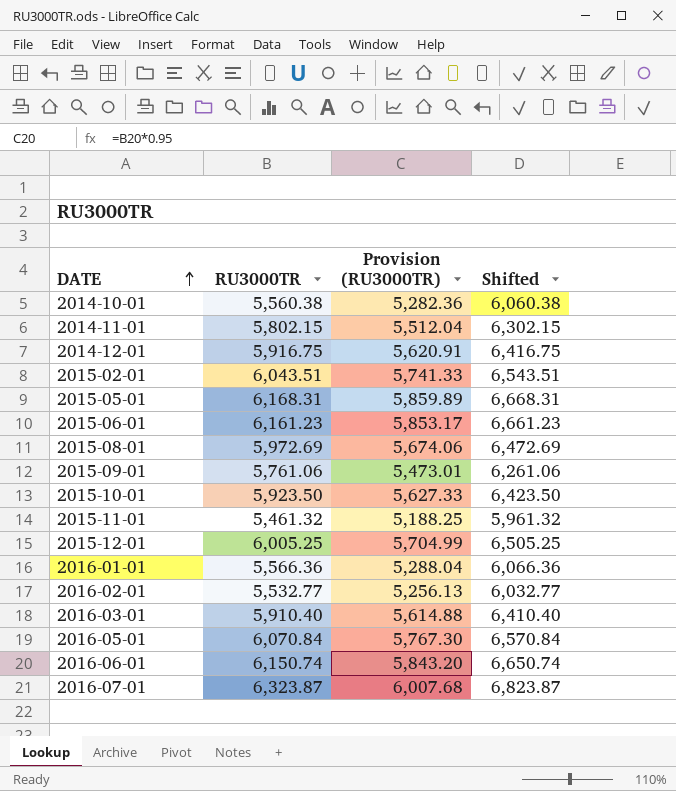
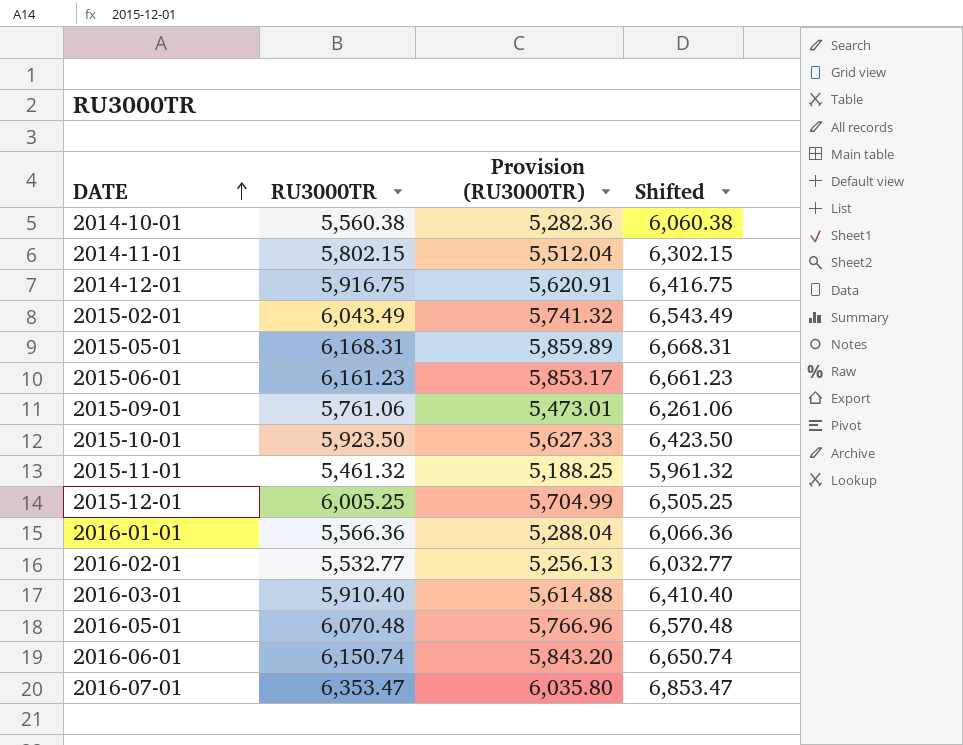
row 2015-08-01: 5,972.69 | 5,674.06 | 6,472.69 -> none
2015-02-01 | RU3000TR: 6,043.51 -> 6,043.49
2015-02-01 | Provision (RU3000TR): 5,741.33 -> 5,741.32
2015-02-01 | Shifted: 6,543.51 -> 6,543.49
2016-05-01 | RU3000TR: 6,070.84 -> 6,070.48
2016-05-01 | Provision (RU3000TR): 5,767.30 -> 5,766.96
2016-05-01 | Shifted: 6,570.84 -> 6,570.48
2016-07-01 | RU3000TR: 6,323.87 -> 6,353.47
2016-07-01 | Provision (RU3000TR): 6,007.68 -> 6,035.80
2016-07-01 | Shifted: 6,823.87 -> 6,853.47

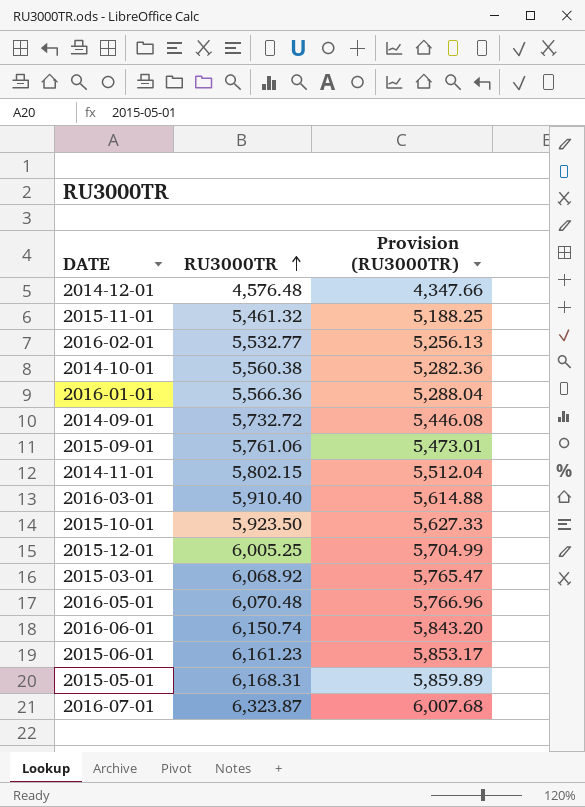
row order: DATE ascending -> RU3000TR ascending
column Shifted | formula: [RU3000TR] + 500 -> none
row 2015-02-01: 6,043.49 | 5,741.32 | 6,543.49 -> none
2014-12-01 | RU3000TR: 5,916.75 -> 4,576.48
2014-12-01 | Provision (RU3000TR): 5,620.91 -> 4,347.66
row 2014-09-01: none -> 5,732.72 | 5,446.08
row 2015-03-01: none -> 6,068.92 | 5,765.47
2016-07-01 | RU3000TR: 6,353.47 -> 6,323.87
2016-07-01 | Provision (RU3000TR): 6,035.80 -> 6,007.68

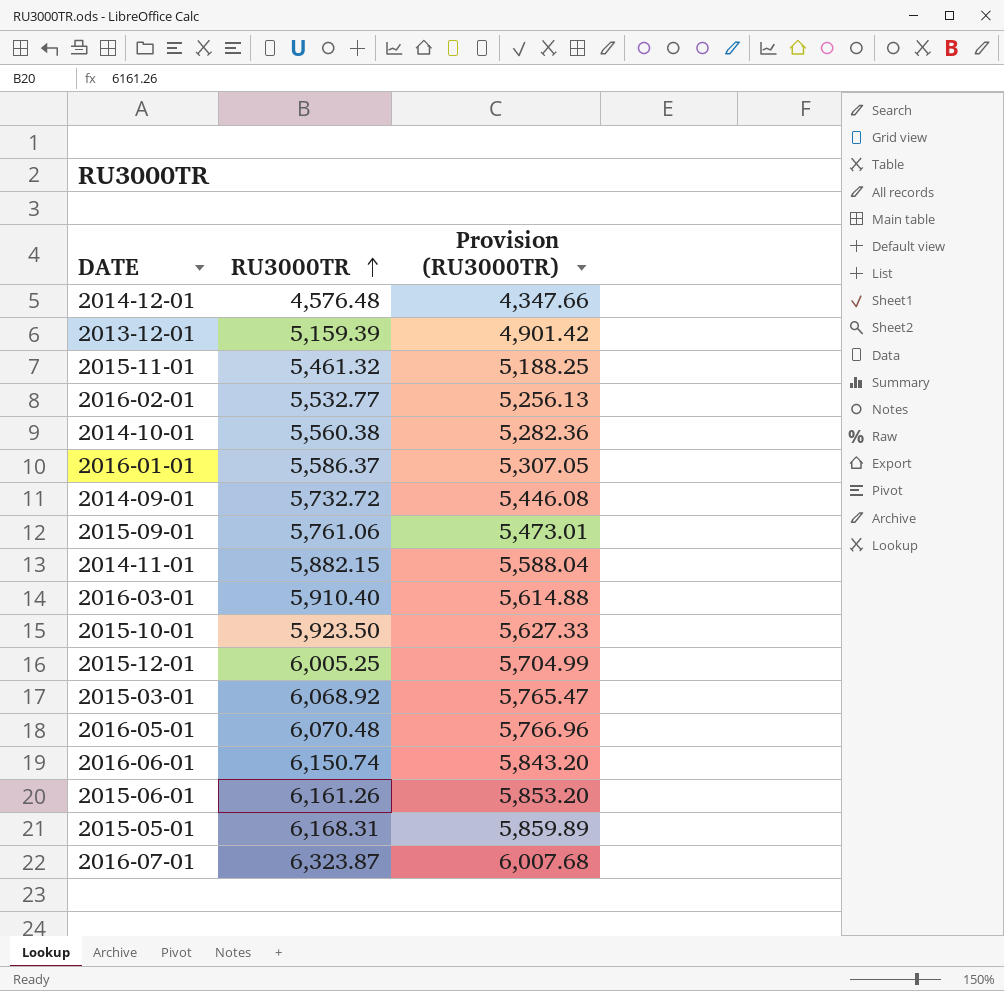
row 2013-12-01: none -> 5,159.39 | 4,901.42
2016-01-01 | RU3000TR: 5,566.36 -> 5,586.37
2016-01-01 | Provision (RU3000TR): 5,288.04 -> 5,307.05
2014-11-01 | RU3000TR: 5,802.15 -> 5,882.15
2014-11-01 | Provision (RU3000TR): 5,512.04 -> 5,588.04
2015-06-01 | RU3000TR: 6,161.23 -> 6,161.26
2015-06-01 | Provision (RU3000TR): 5,853.17 -> 5,853.20

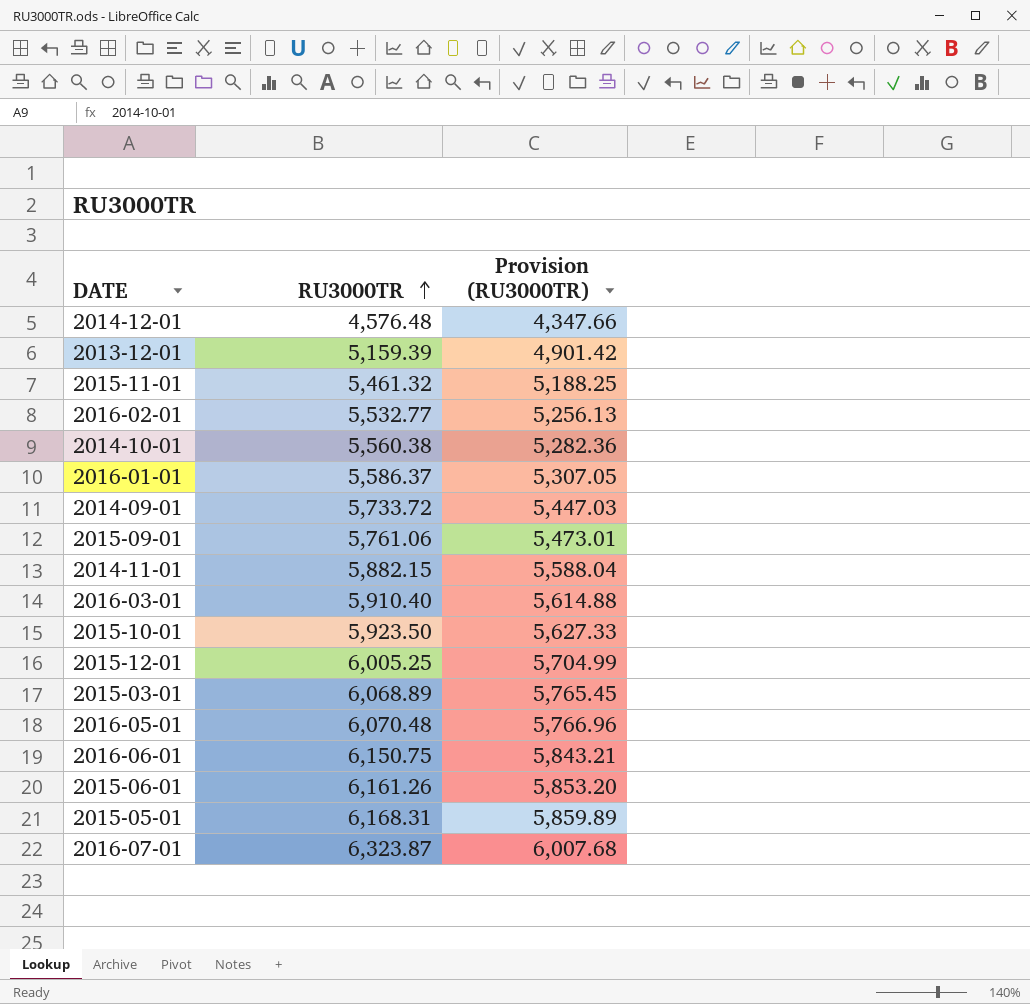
2014-09-01 | RU3000TR: 5,732.72 -> 5,733.72
2014-09-01 | Provision (RU3000TR): 5,446.08 -> 5,447.03
2015-03-01 | RU3000TR: 6,068.92 -> 6,068.89
2015-03-01 | Provision (RU3000TR): 5,765.47 -> 5,765.45
2016-06-01 | RU3000TR: 6,150.74 -> 6,150.75
2016-06-01 | Provision (RU3000TR): 5,843.20 -> 5,843.21

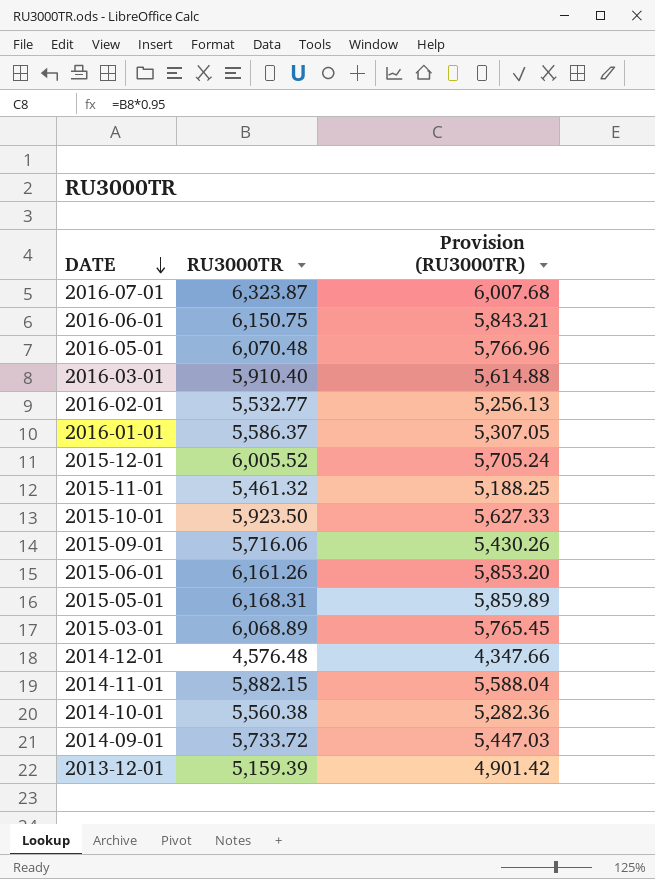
row order: RU3000TR ascending -> DATE descending
2015-12-01 | RU3000TR: 6,005.25 -> 6,005.52
2015-12-01 | Provision (RU3000TR): 5,704.99 -> 5,705.24
2015-09-01 | RU3000TR: 5,761.06 -> 5,716.06
2015-09-01 | Provision (RU3000TR): 5,473.01 -> 5,430.26

